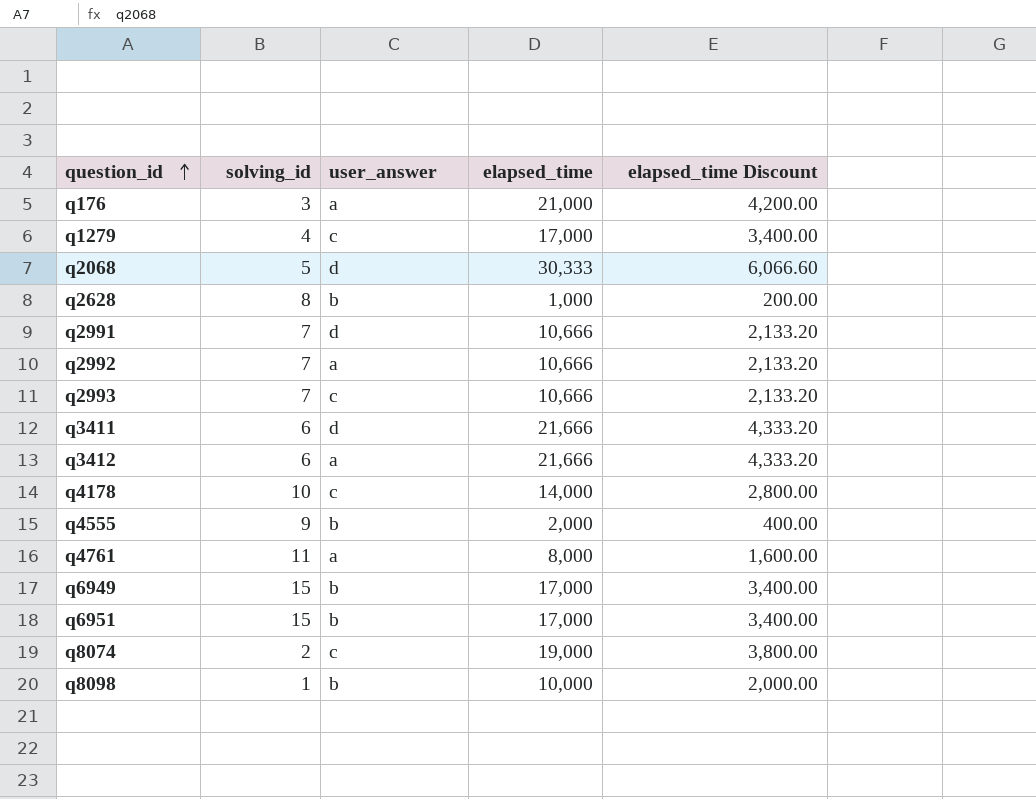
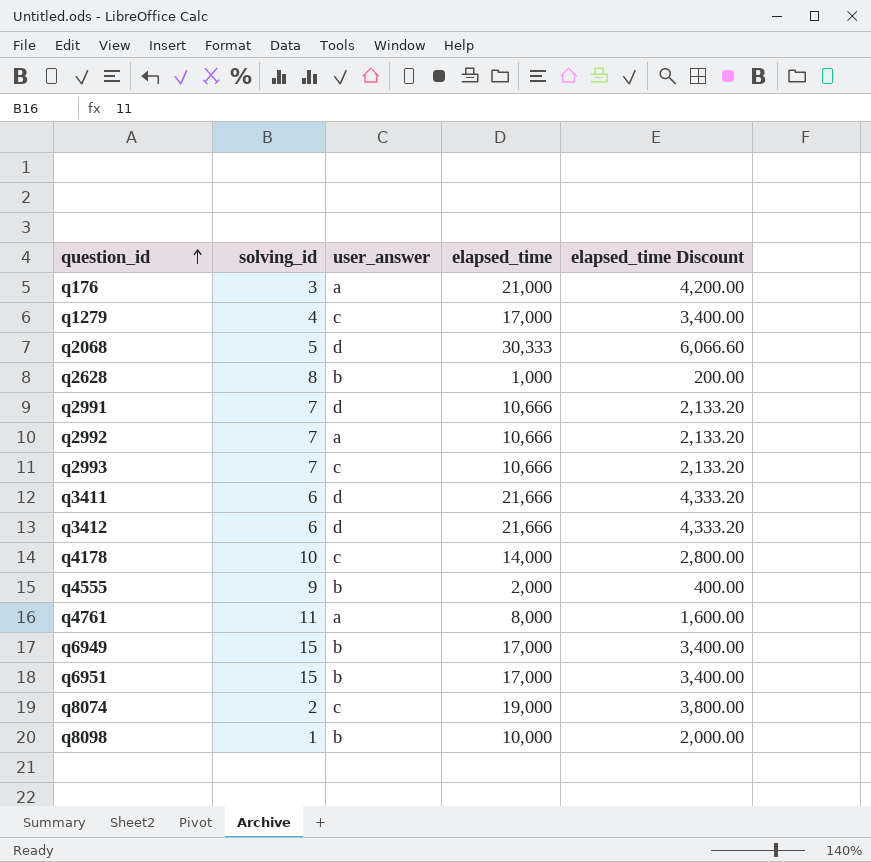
q3412 | user_answer: a -> d

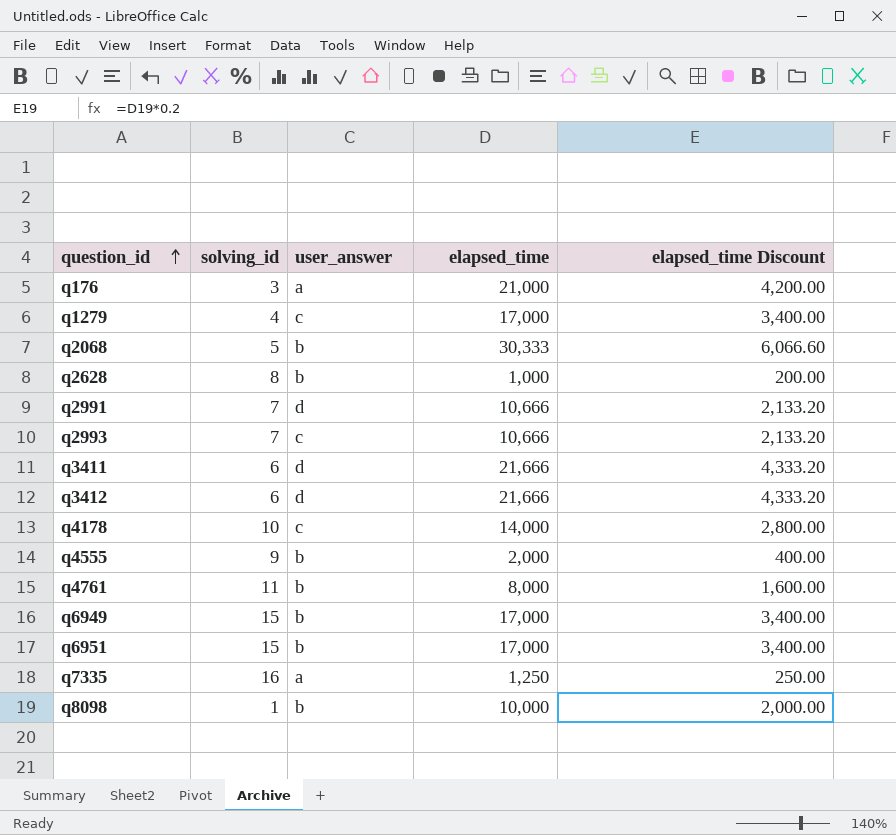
row q2992: 7 | a | 10,666 | 2,133.20 -> none
row q8074: 2 | c | 19,000 | 3,800.00 -> none
q2068 | user_answer: d -> b
q4761 | user_answer: a -> b
row q7335: none -> 16 | a | 1,250 | 250.00

